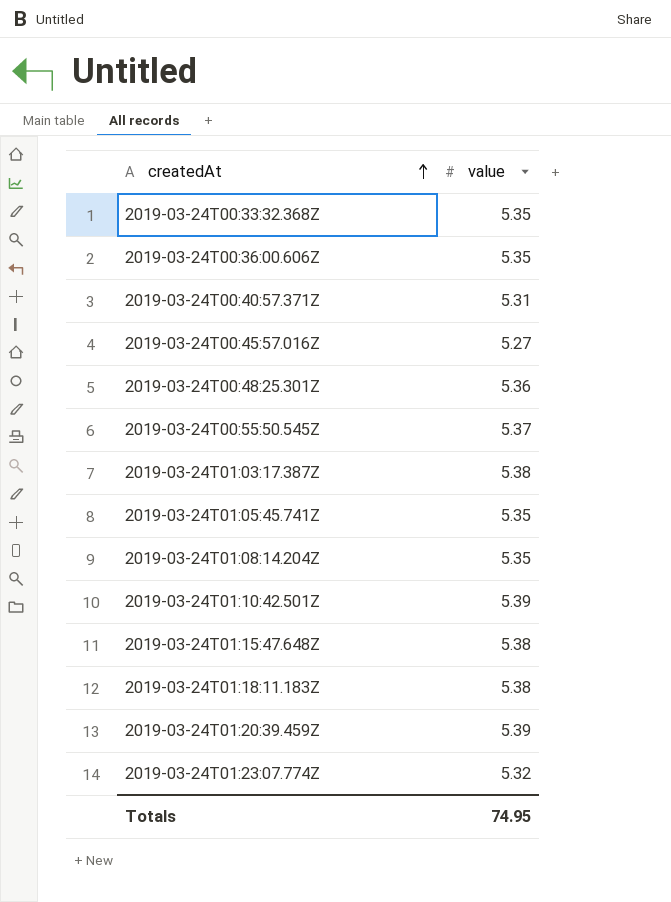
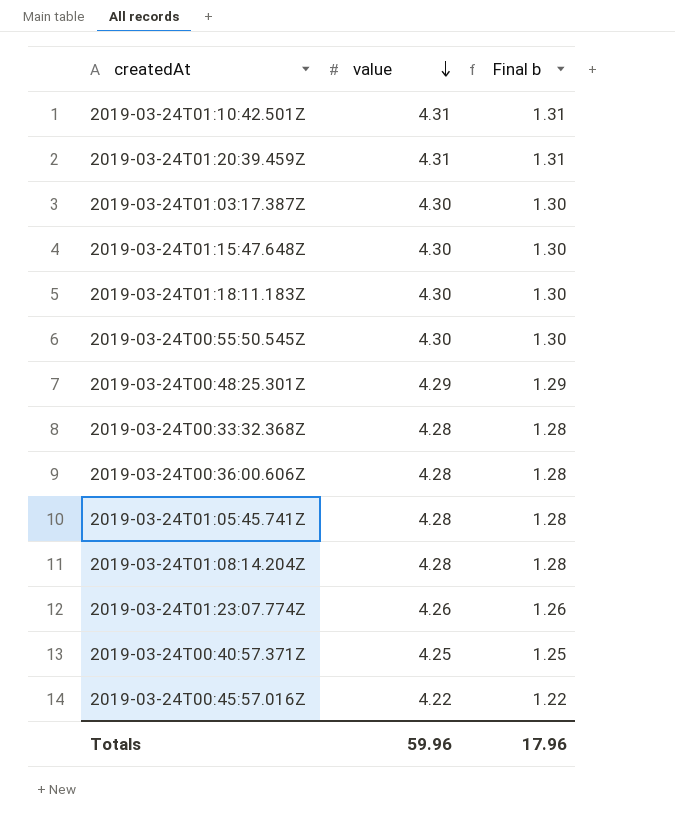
row order: createdAt ascending -> value descending
column Final b | formula: none -> [value] - 3
2019-03-24T01:10:42.501Z | value: 5.39 -> 4.31
2019-03-24T01:20:39.459Z | value: 5.39 -> 4.31
2019-03-24T01:03:17.387Z | value: 5.38 -> 4.30
2019-03-24T01:15:47.648Z | value: 5.38 -> 4.30
2019-03-24T01:18:11.183Z | value: 5.38 -> 4.30
2019-03-24T00:55:50.545Z | value: 5.37 -> 4.30
2019-03-24T00:48:25.301Z | value: 5.36 -> 4.29
2019-03-24T00:33:32.368Z | value: 5.35 -> 4.28
2019-03-24T00:36:00.606Z | value: 5.35 -> 4.28
2019-03-24T01:05:45.741Z | value: 5.35 -> 4.28
2019-03-24T01:08:14.204Z | value: 5.35 -> 4.28
2019-03-24T01:23:07.774Z | value: 5.32 -> 4.26
2019-03-24T00:40:57.371Z | value: 5.31 -> 4.25
2019-03-24T00:45:57.016Z | value: 5.27 -> 4.22
Totals | value: 74.95 -> 59.96

